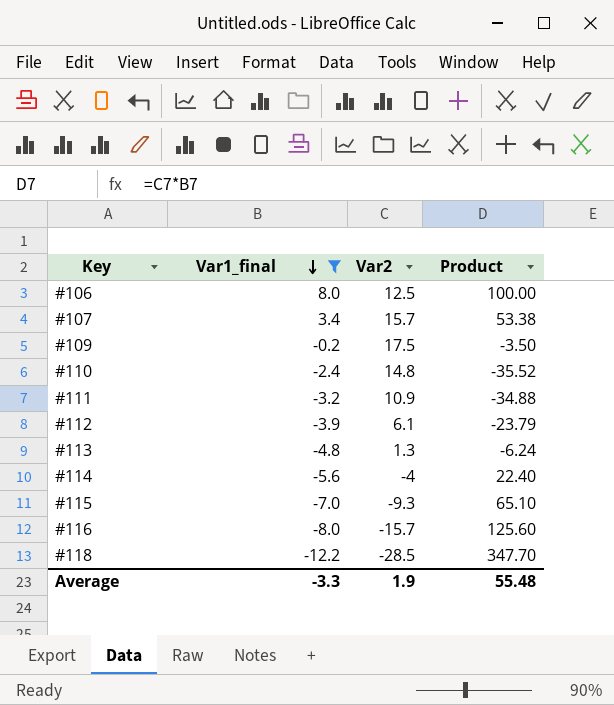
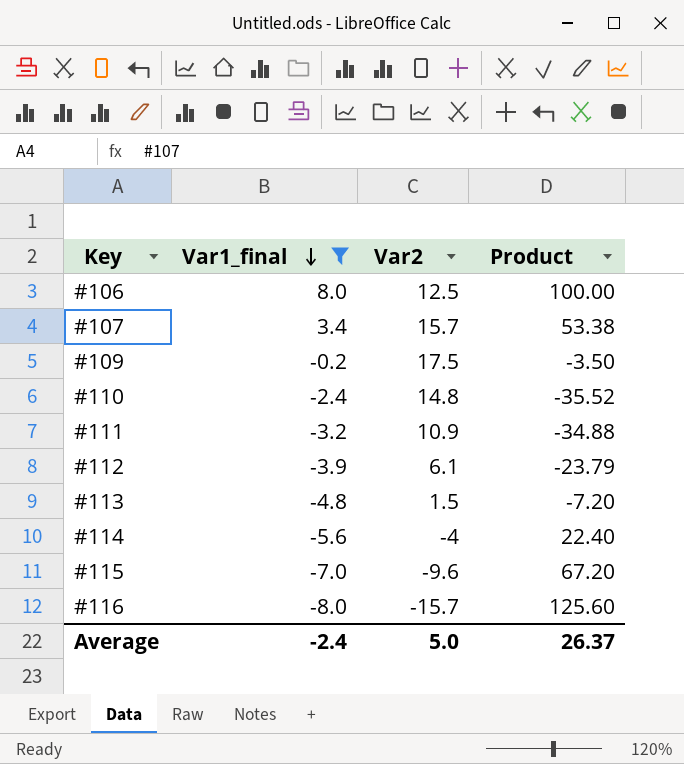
row #118: -12.2 | -28.5 | 347.70 -> none
#113 | Var2: 1.3 -> 1.5
#113 | Product: -6.24 -> -7.20
#115 | Var2: -9.3 -> -9.6
#115 | Product: 65.10 -> 67.20
Average | Var1_final: -3.3 -> -2.4
Average | Var2: 1.9 -> 5.0
Average | Product: 55.48 -> 26.37

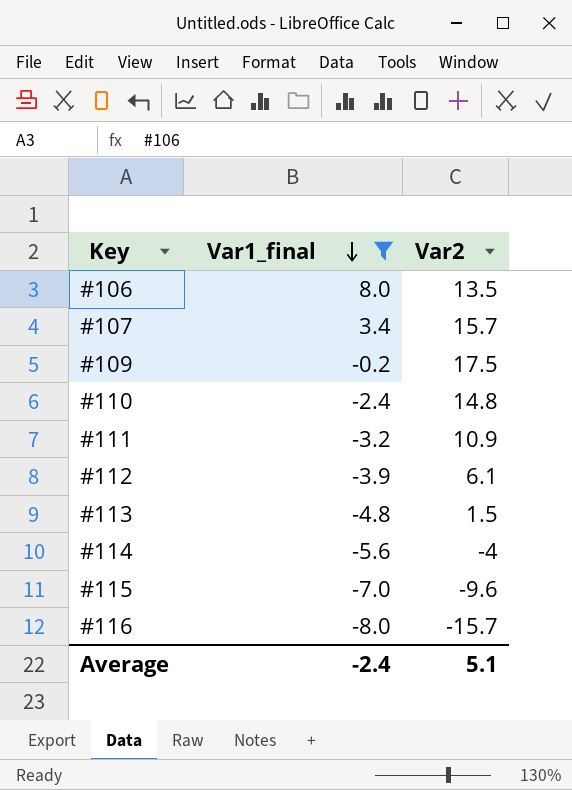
column Product | formula: [Var1_final] * [Var2] -> none
#106 | Var2: 12.5 -> 13.5
Average | Var2: 5.0 -> 5.1

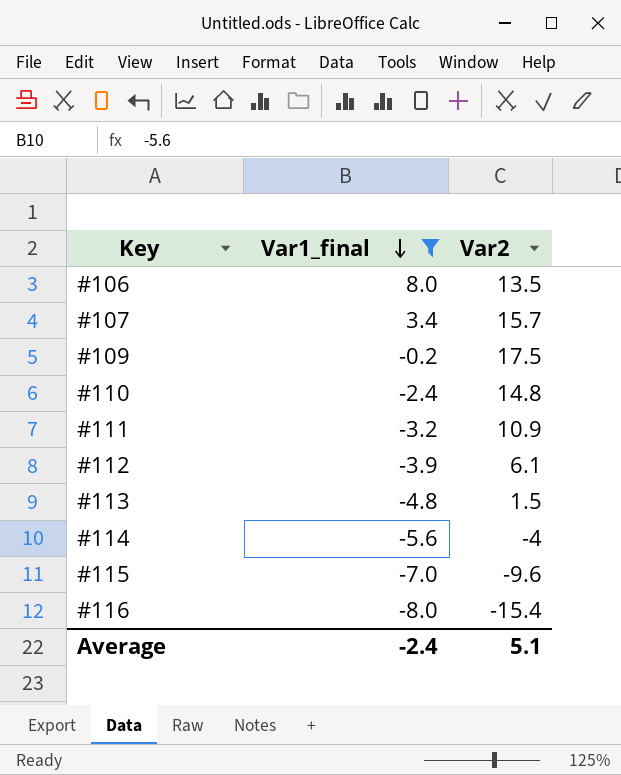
#116 | Var2: -15.7 -> -15.4

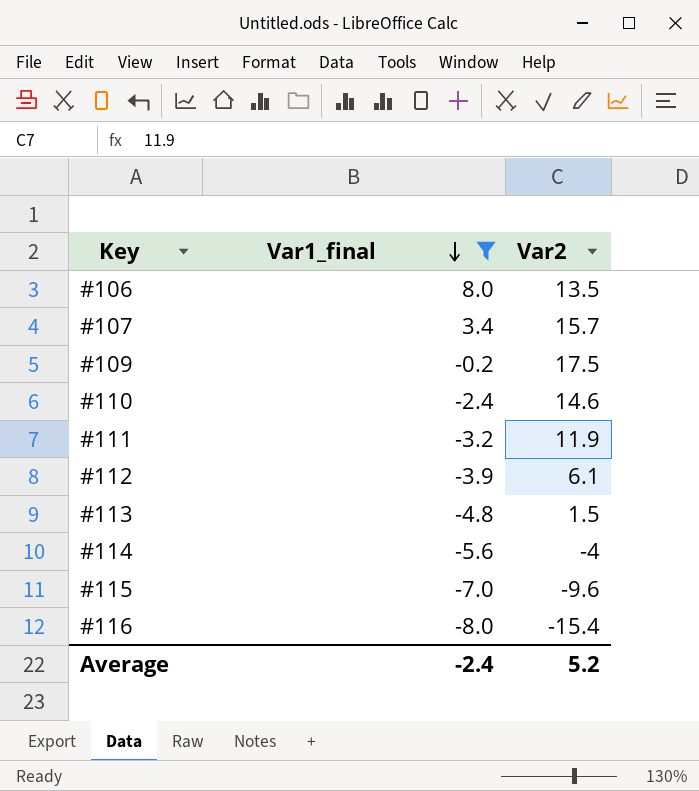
#110 | Var2: 14.8 -> 14.6
#111 | Var2: 10.9 -> 11.9
Average | Var2: 5.1 -> 5.2

